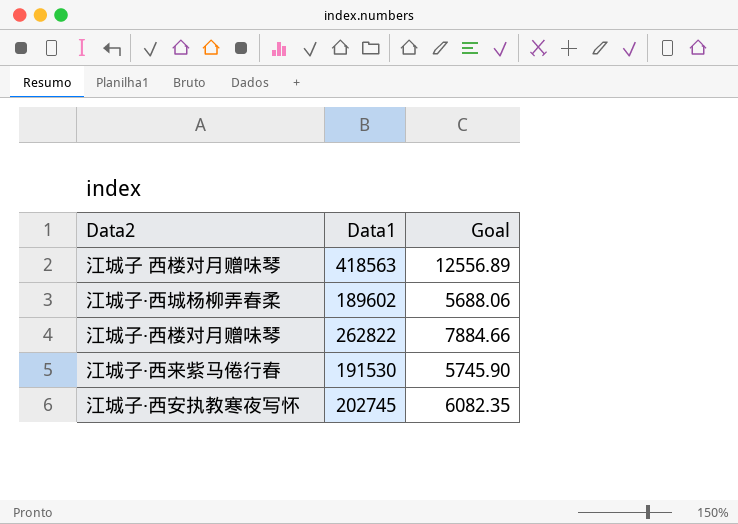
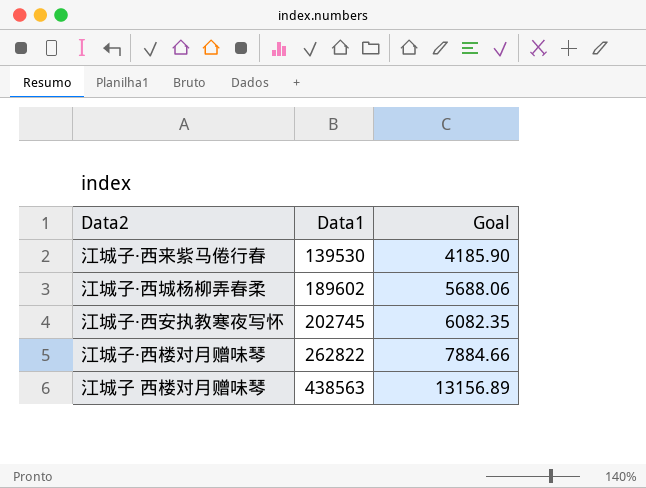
row order: none -> Data1 ascending
江城子·西来紫马倦行春 | Data1: 191530 -> 139530
江城子·西来紫马倦行春 | Goal: 5745.90 -> 4185.90
江城子 西楼对月赠味琴 | Data1: 418563 -> 438563
江城子 西楼对月赠味琴 | Goal: 12556.89 -> 13156.89

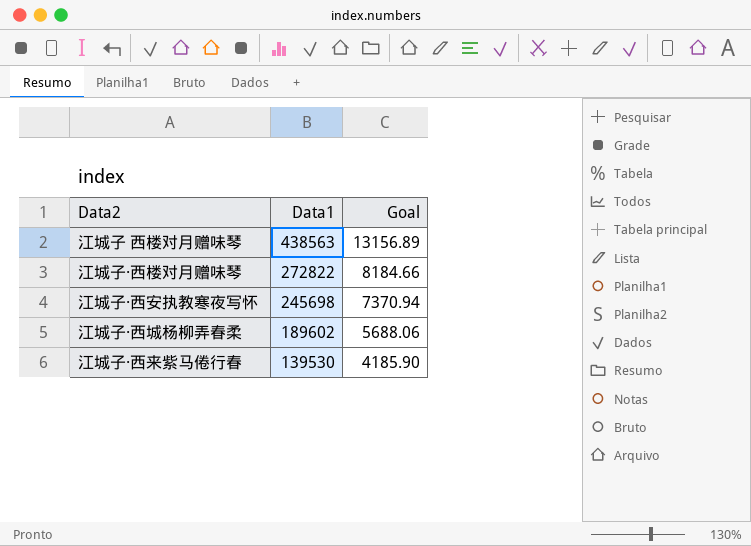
row order: Data1 ascending -> Data1 descending
江城子·西楼对月赠味琴 | Data1: 262822 -> 272822
江城子·西楼对月赠味琴 | Goal: 7884.66 -> 8184.66
江城子·西安执教寒夜写怀 | Data1: 202745 -> 245698
江城子·西安执教寒夜写怀 | Goal: 6082.35 -> 7370.94

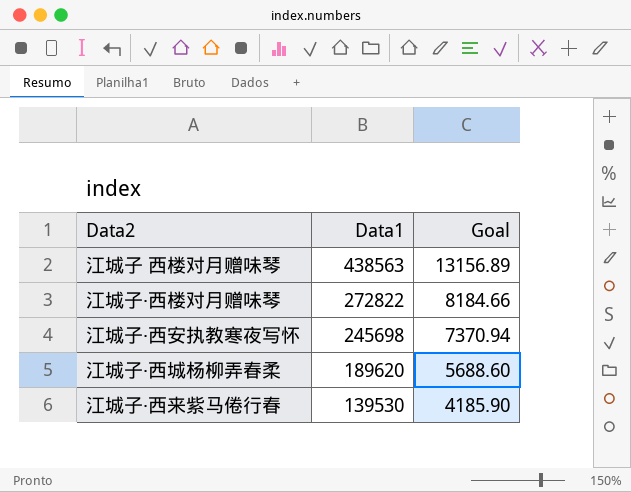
江城子·西城杨柳弄春柔 | Data1: 189602 -> 189620
江城子·西城杨柳弄春柔 | Goal: 5688.06 -> 5688.60

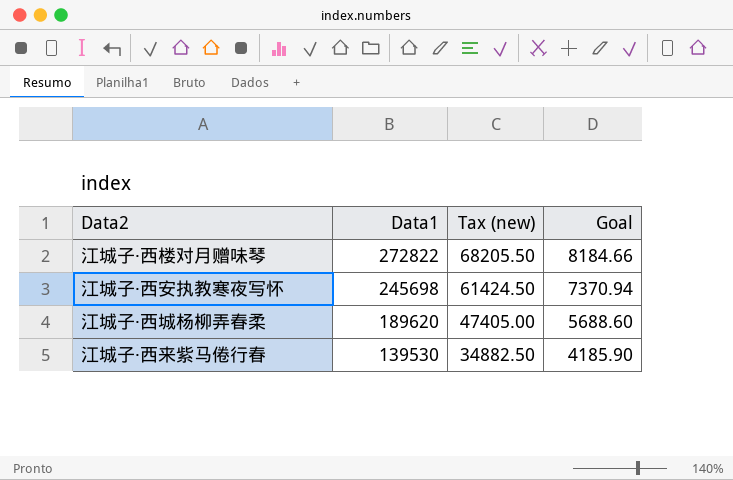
column Tax (new) | formula: none -> [Data1] * 0.25
row 江城子 西楼对月赠味琴: 438563 | 13156.89 -> none

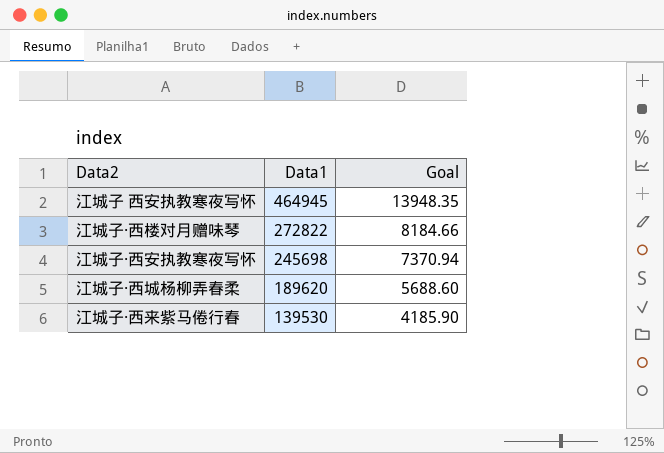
column Tax (new) | formula: [Data1] * 0.25 -> none
row 江城子 西安执教寒夜写怀: none -> 464945 | 13948.35

